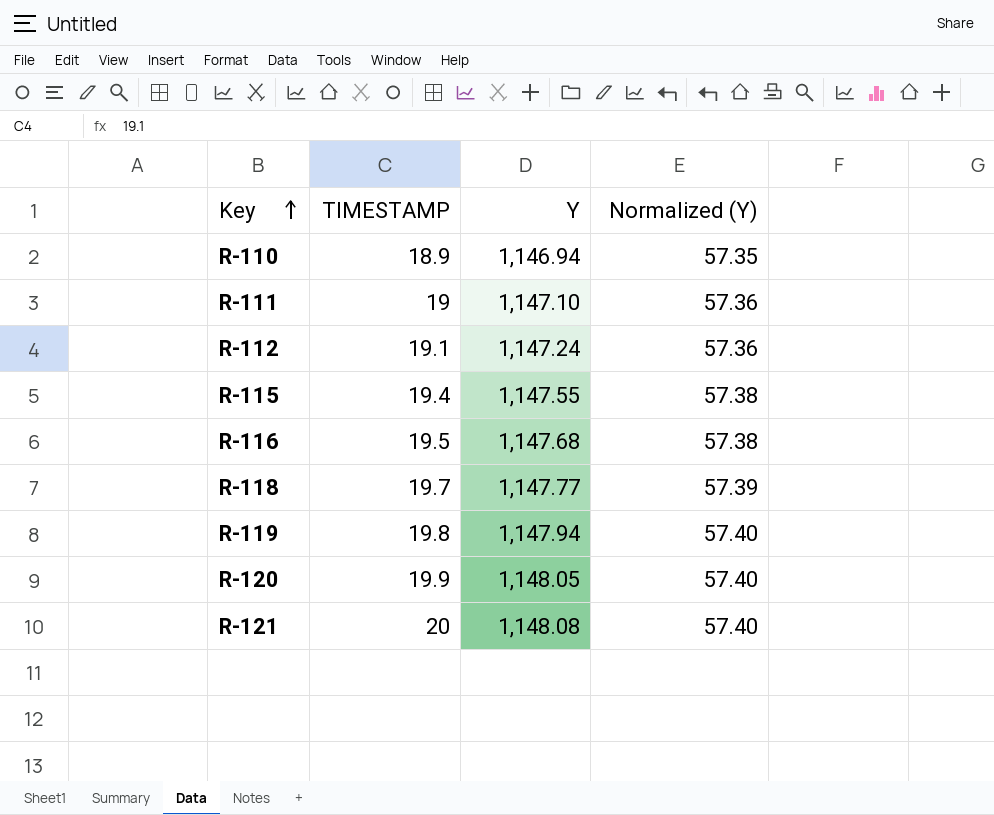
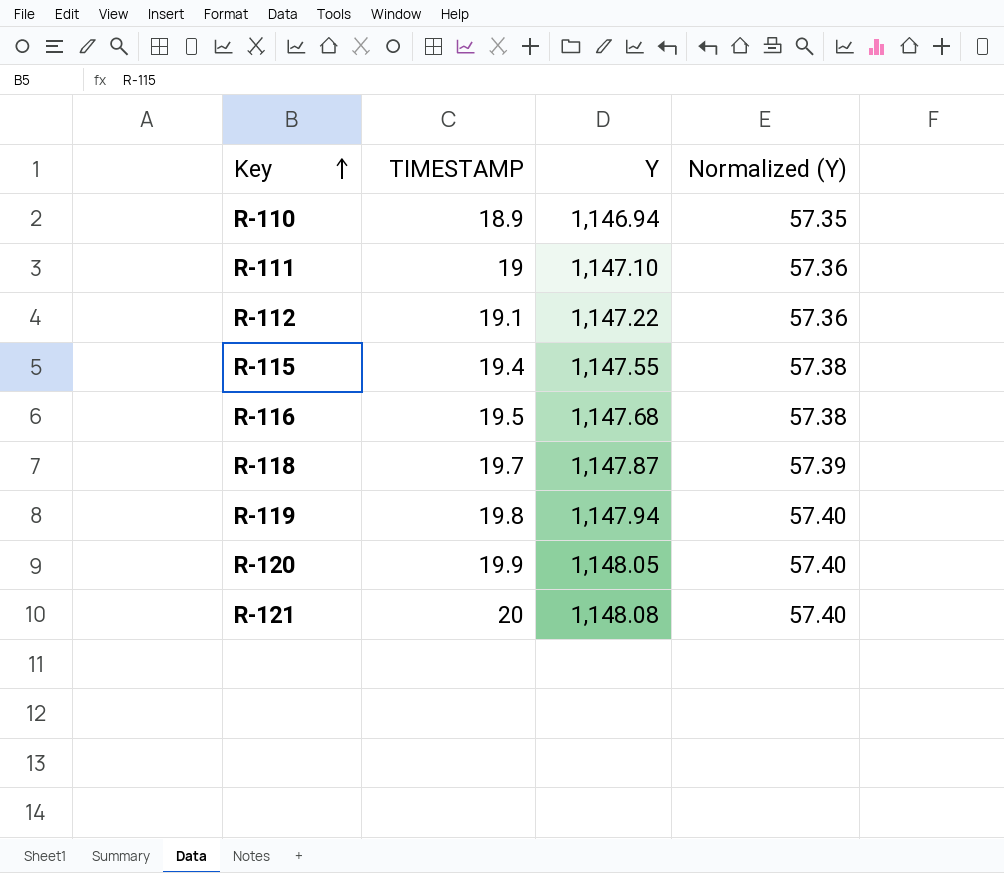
R-112 | Y: 1,147.24 -> 1,147.22
R-118 | Y: 1,147.77 -> 1,147.87

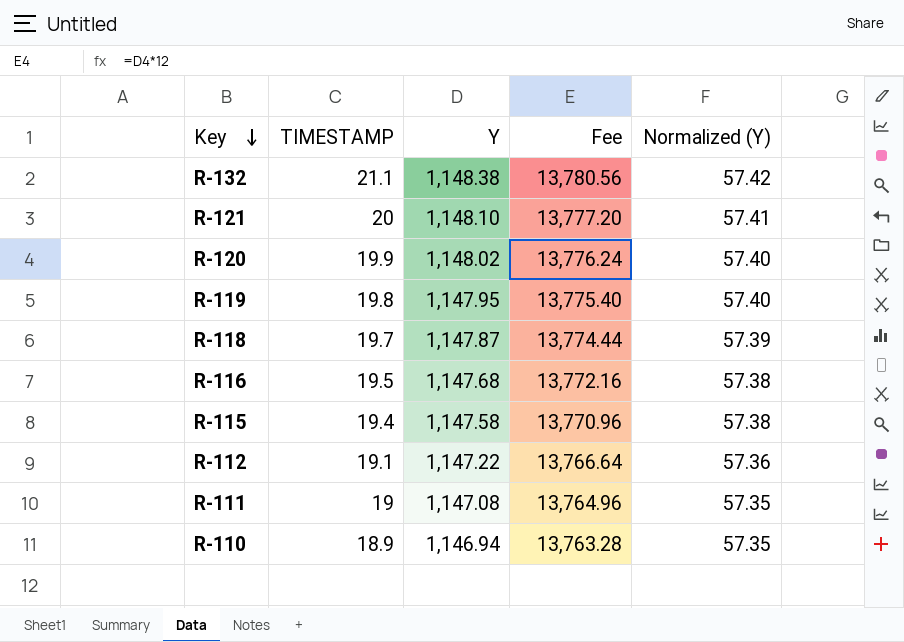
row order: Key ascending -> Key descending
column Fee | formula: none -> [Y] * 12
row R-132: none -> 21.1 | 1,148.38 | 13,780.56 | 57.42
R-121 | Y: 1,148.08 -> 1,148.10
R-121 | Normalized (Y): 57.40 -> 57.41
R-120 | Y: 1,148.05 -> 1,148.02
R-119 | Y: 1,147.94 -> 1,147.95
R-115 | Y: 1,147.55 -> 1,147.58
R-111 | Y: 1,147.10 -> 1,147.08
R-111 | Normalized (Y): 57.36 -> 57.35

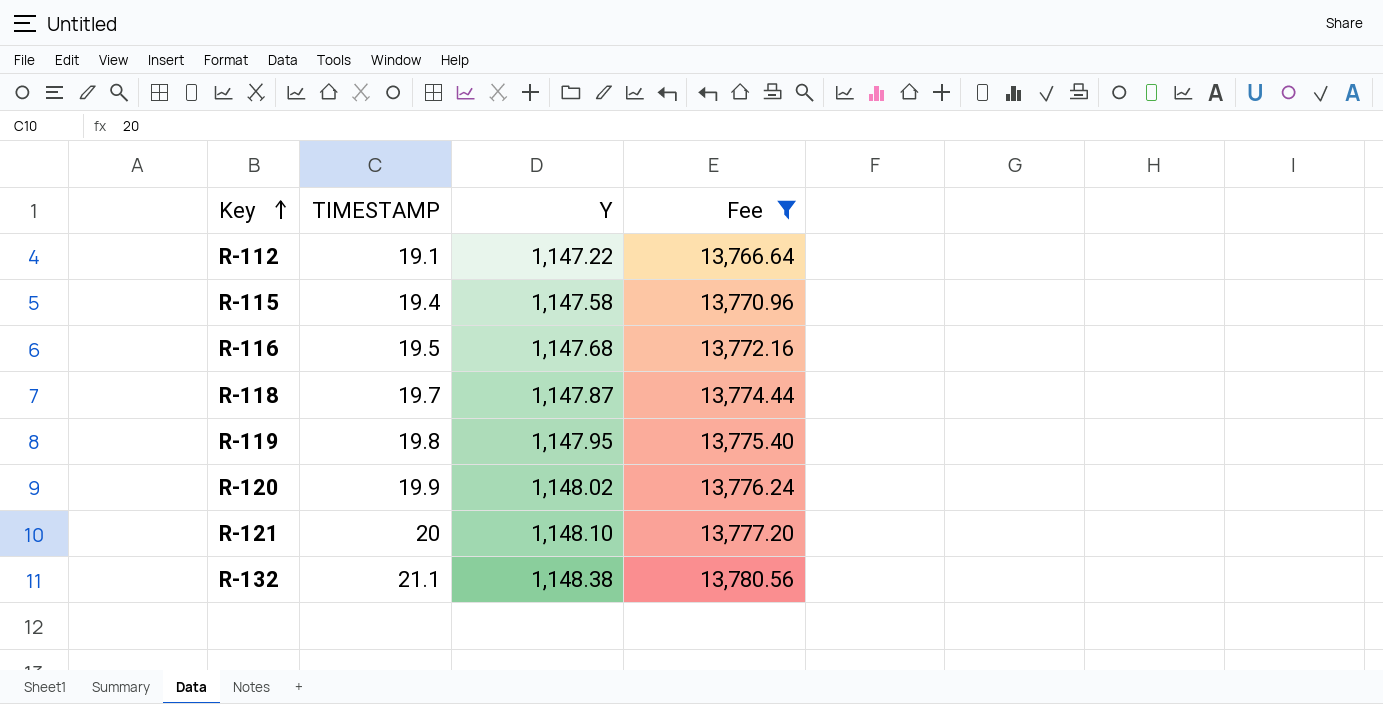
filter: none -> Fee >= 13,766.64
row order: Key descending -> Key ascending
column Normalized (Y) | formula: [Y] * 0.05 -> none

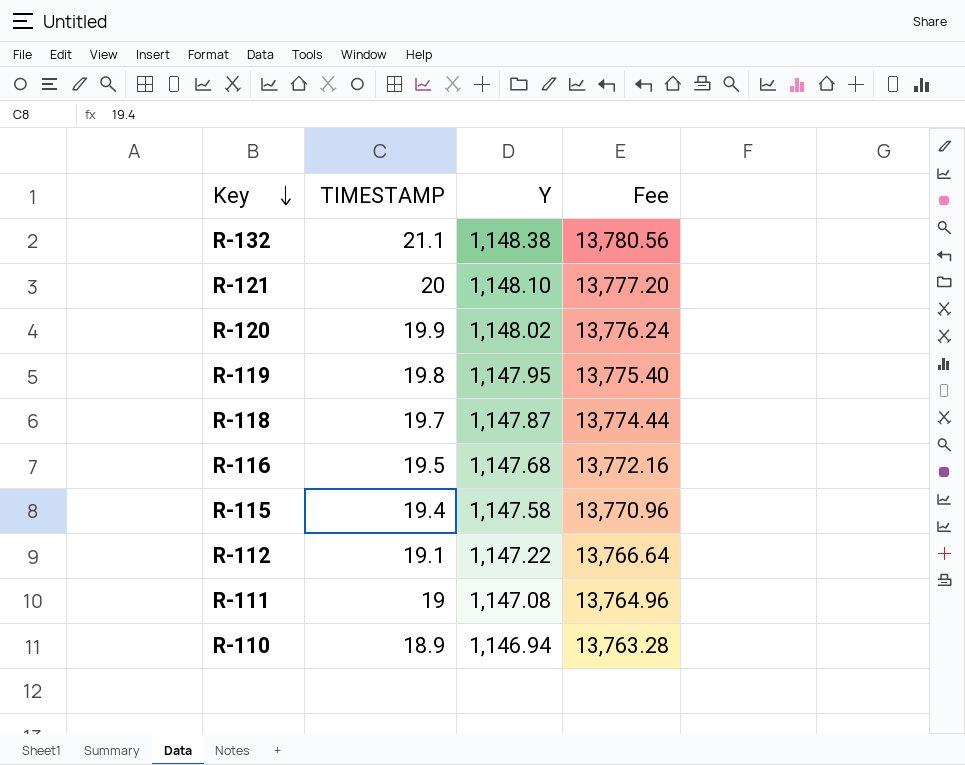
filter: Fee >= 13,766.64 -> none
row order: Key ascending -> Key descending

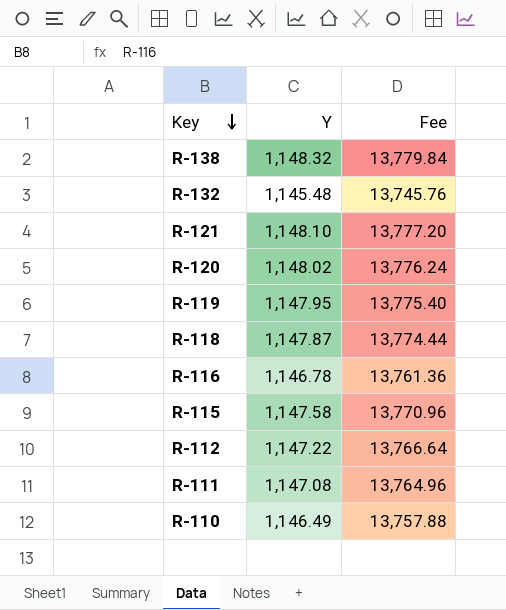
column TIMESTAMP | position: 2 -> none
row R-138: none -> 1,148.32 | 13,779.84
R-132 | Y: 1,148.38 -> 1,145.48
R-132 | Fee: 13,780.56 -> 13,745.76
R-116 | Y: 1,147.68 -> 1,146.78
R-116 | Fee: 13,772.16 -> 13,761.36
R-110 | Y: 1,146.94 -> 1,146.49
R-110 | Fee: 13,763.28 -> 13,757.88

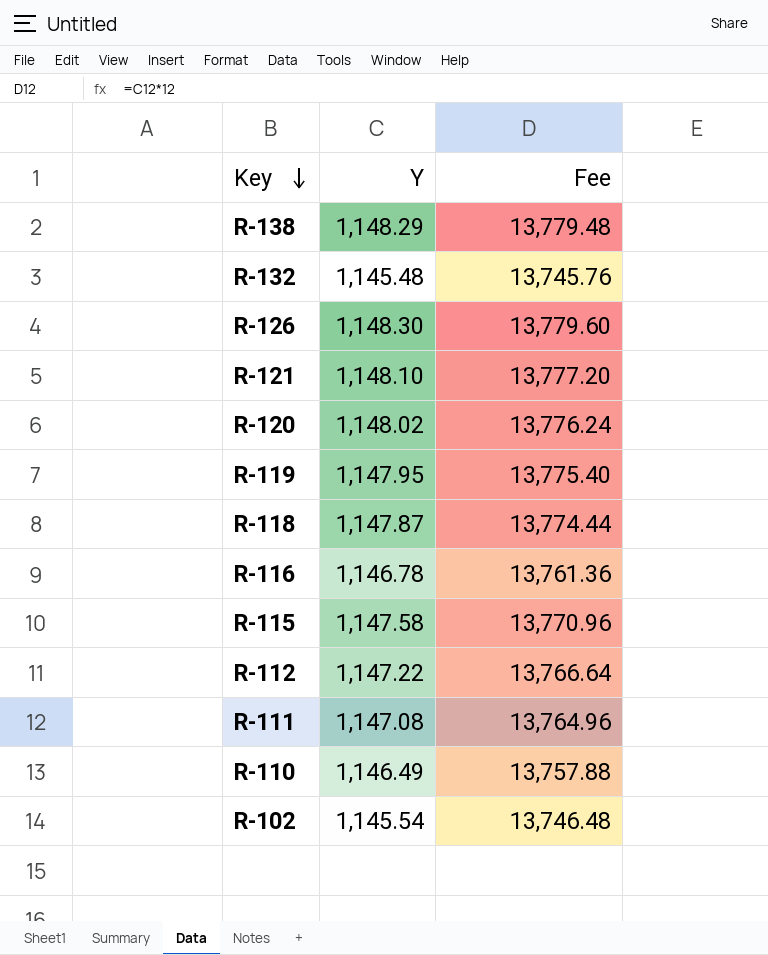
R-138 | Y: 1,148.32 -> 1,148.29
R-138 | Fee: 13,779.84 -> 13,779.48
row R-126: none -> 1,148.30 | 13,779.60
row R-102: none -> 1,145.54 | 13,746.48

